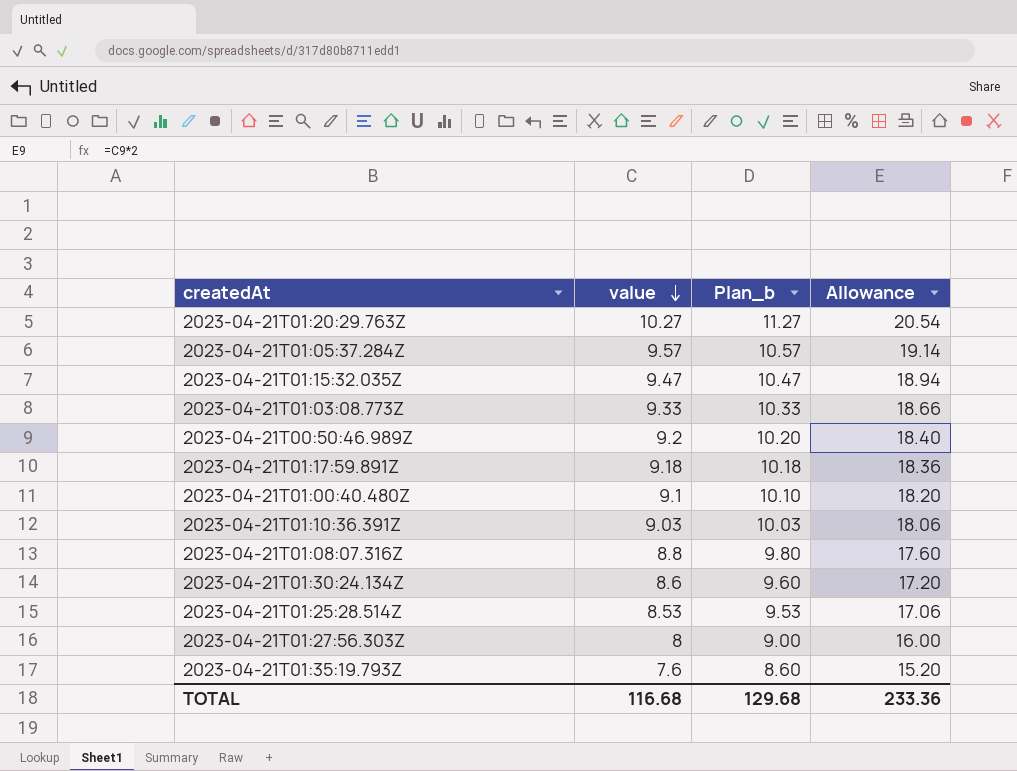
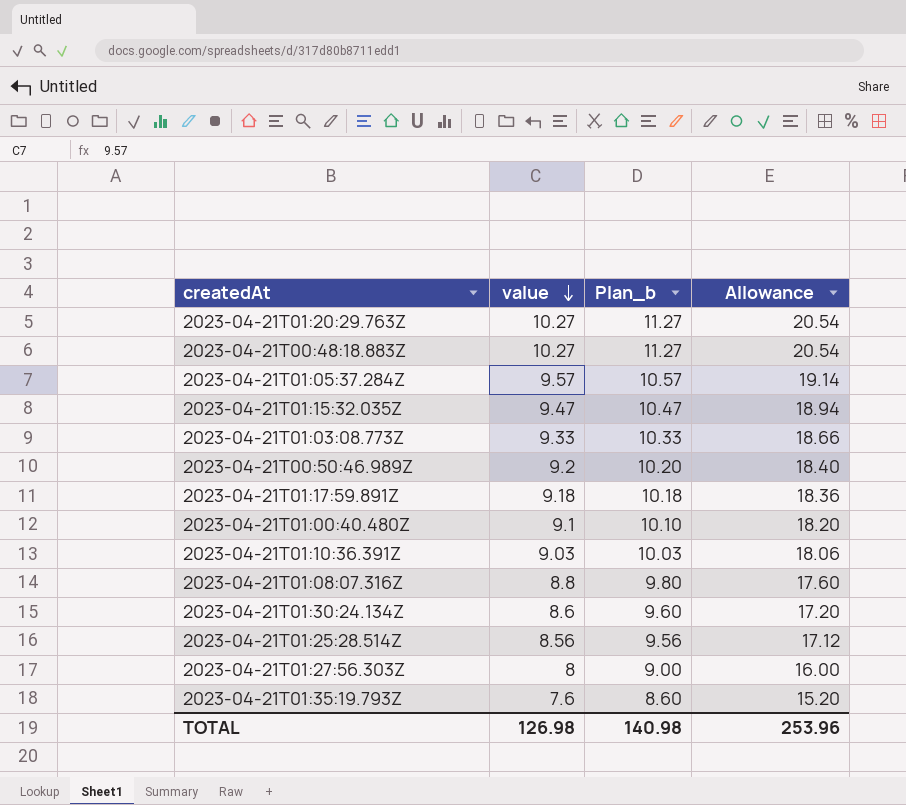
row 2023-04-21T00:48:18.883Z: none -> 10.27 | 11.27 | 20.54
2023-04-21T01:25:28.514Z | value: 8.53 -> 8.56
2023-04-21T01:25:28.514Z | Plan_b: 9.53 -> 9.56
2023-04-21T01:25:28.514Z | Allowance: 17.06 -> 17.12
TOTAL | value: 116.68 -> 126.98
TOTAL | Plan_b: 129.68 -> 140.98
TOTAL | Allowance: 233.36 -> 253.96

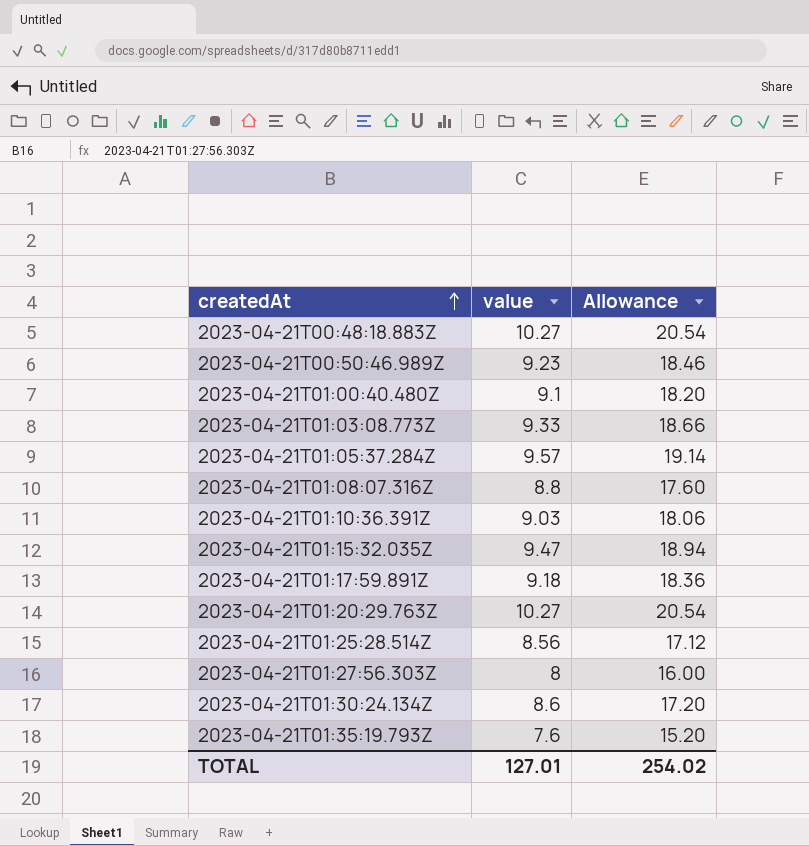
row order: value descending -> createdAt ascending
column Plan_b | formula: [value] + 1 -> none
2023-04-21T00:50:46.989Z | value: 9.2 -> 9.23
2023-04-21T00:50:46.989Z | Allowance: 18.40 -> 18.46
TOTAL | value: 126.98 -> 127.01
TOTAL | Allowance: 253.96 -> 254.02

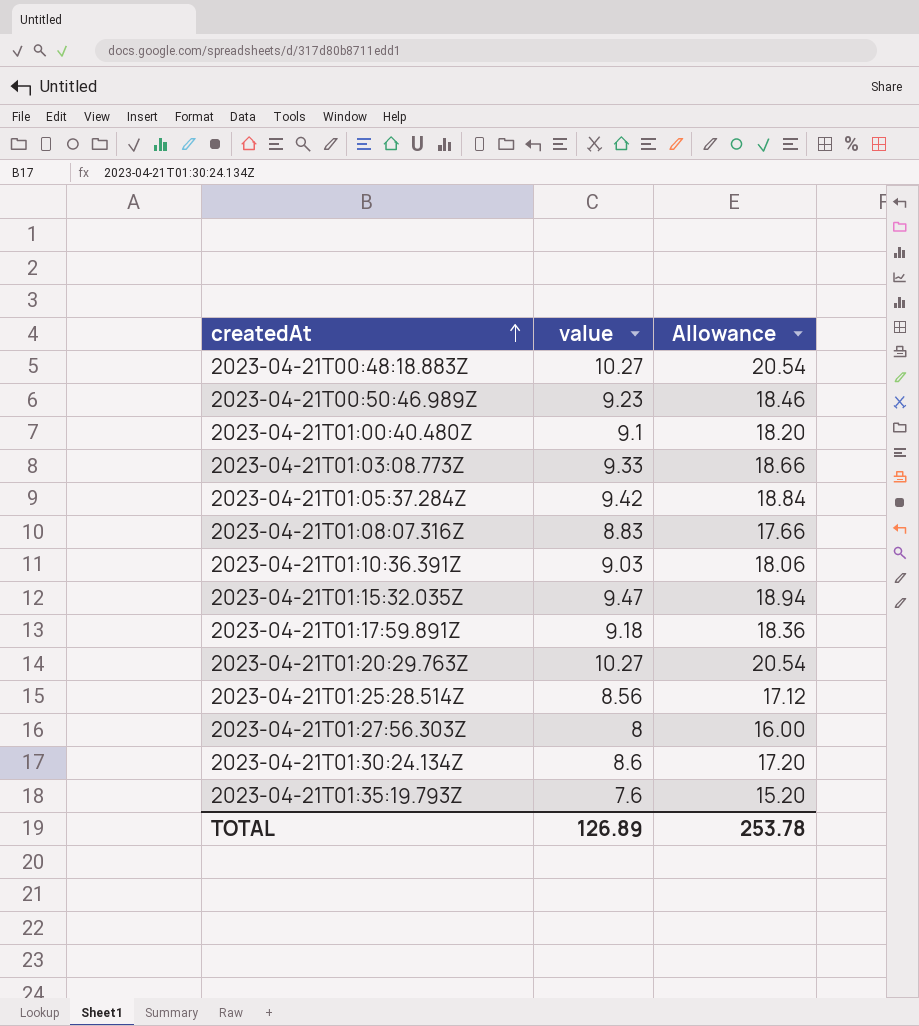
2023-04-21T01:05:37.284Z | value: 9.57 -> 9.42
2023-04-21T01:05:37.284Z | Allowance: 19.14 -> 18.84
2023-04-21T01:08:07.316Z | value: 8.8 -> 8.83
2023-04-21T01:08:07.316Z | Allowance: 17.60 -> 17.66
TOTAL | value: 127.01 -> 126.89
TOTAL | Allowance: 254.02 -> 253.78

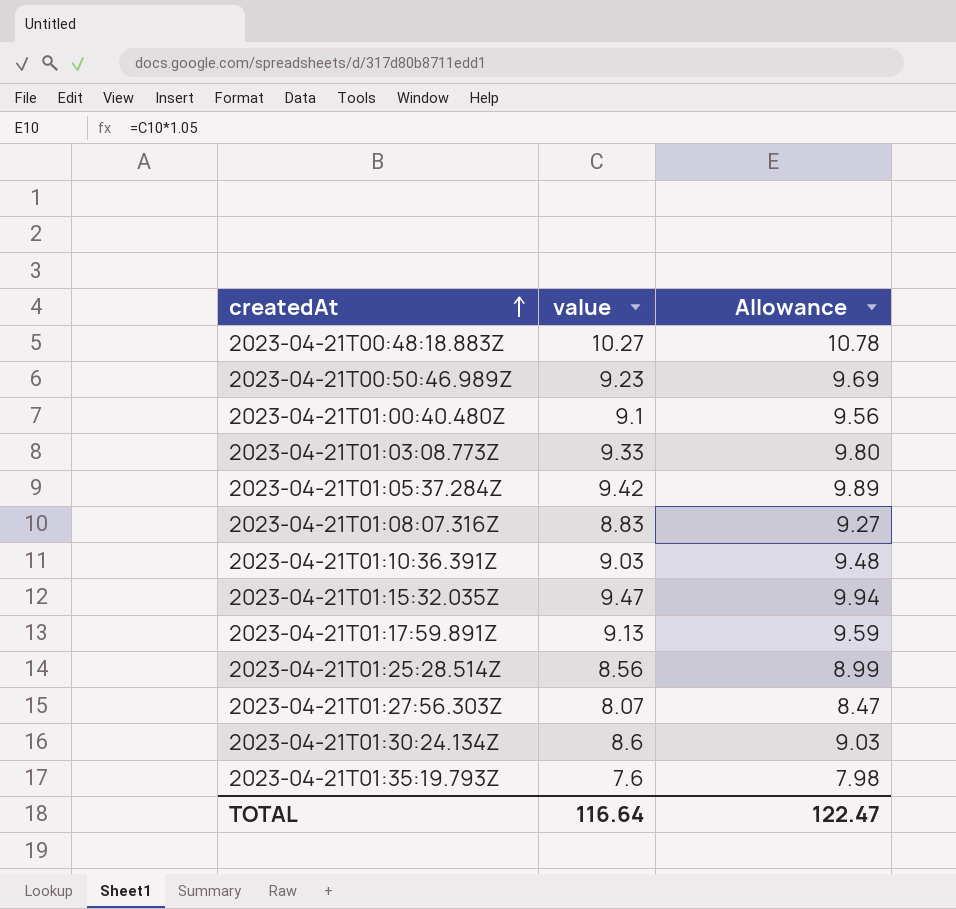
column Allowance | formula: [value] * 2 -> [value] * 1.05
row 2023-04-21T01:20:29.763Z: 10.27 | 20.54 -> none
2023-04-21T01:17:59.891Z | value: 9.18 -> 9.13
2023-04-21T01:27:56.303Z | value: 8 -> 8.07
TOTAL | value: 126.89 -> 116.64
TOTAL | Allowance: 253.78 -> 122.47

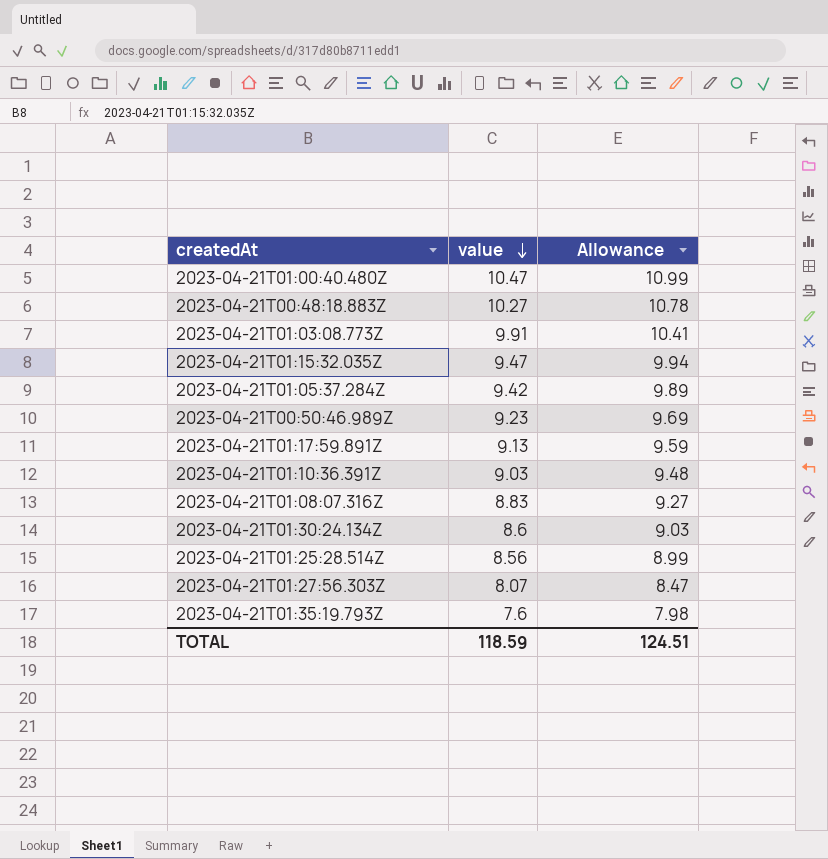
row order: createdAt ascending -> value descending
2023-04-21T01:00:40.480Z | value: 9.1 -> 10.47
2023-04-21T01:00:40.480Z | Allowance: 9.56 -> 10.99
2023-04-21T01:03:08.773Z | value: 9.33 -> 9.91
2023-04-21T01:03:08.773Z | Allowance: 9.80 -> 10.41
TOTAL | value: 116.64 -> 118.59
TOTAL | Allowance: 122.47 -> 124.51

